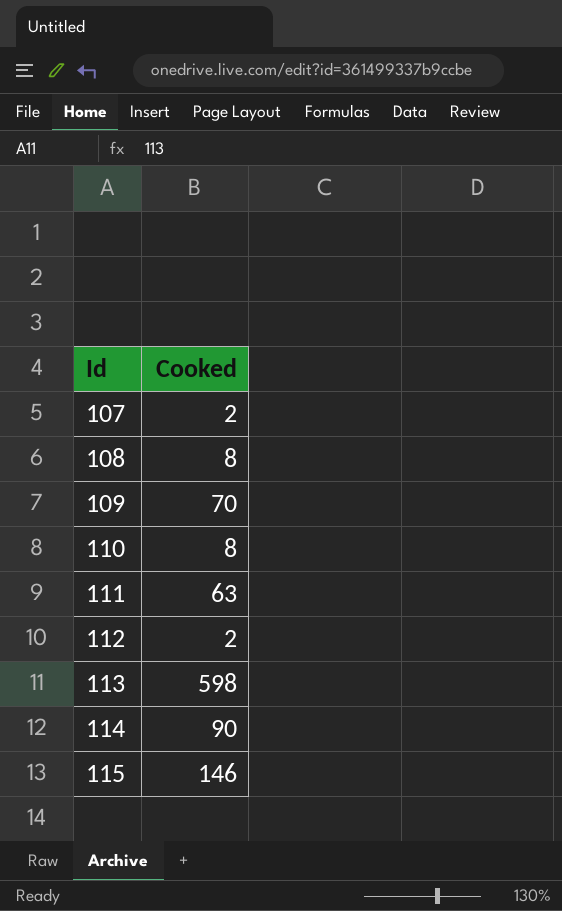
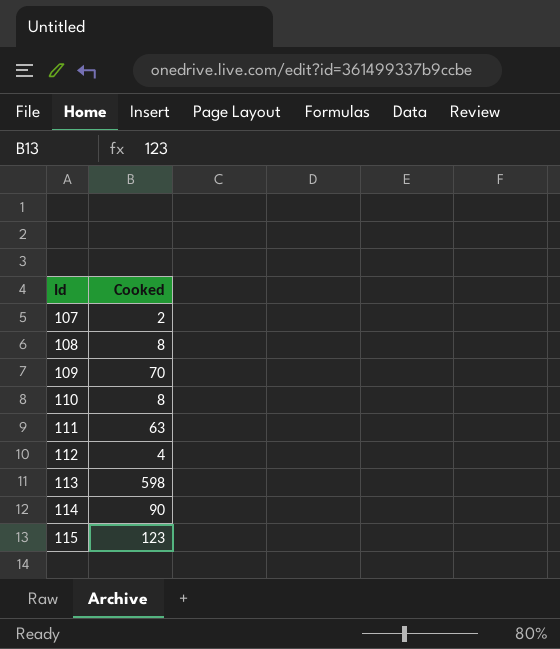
112 | Cooked: 2 -> 4
115 | Cooked: 146 -> 123

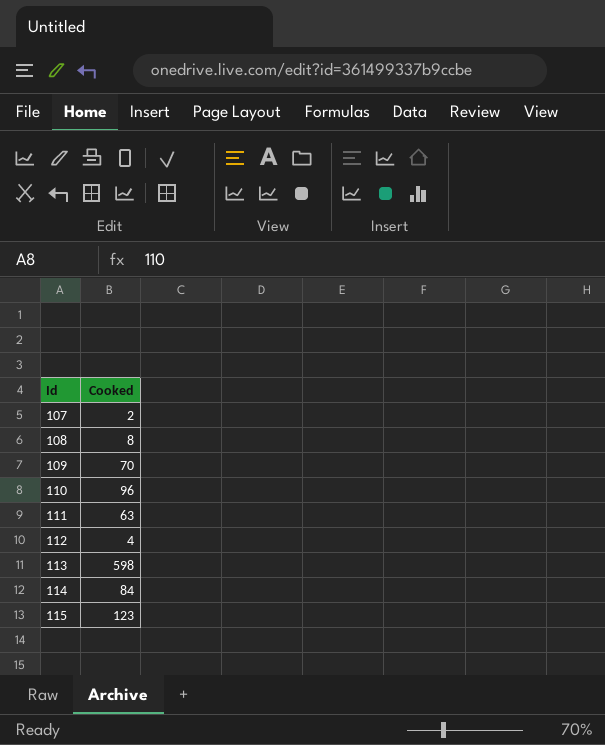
110 | Cooked: 8 -> 96
114 | Cooked: 90 -> 84

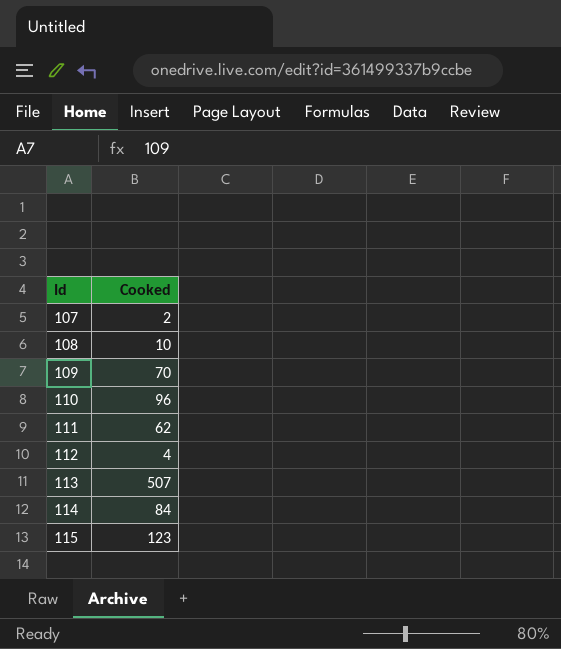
108 | Cooked: 8 -> 10
111 | Cooked: 63 -> 62
113 | Cooked: 598 -> 507

